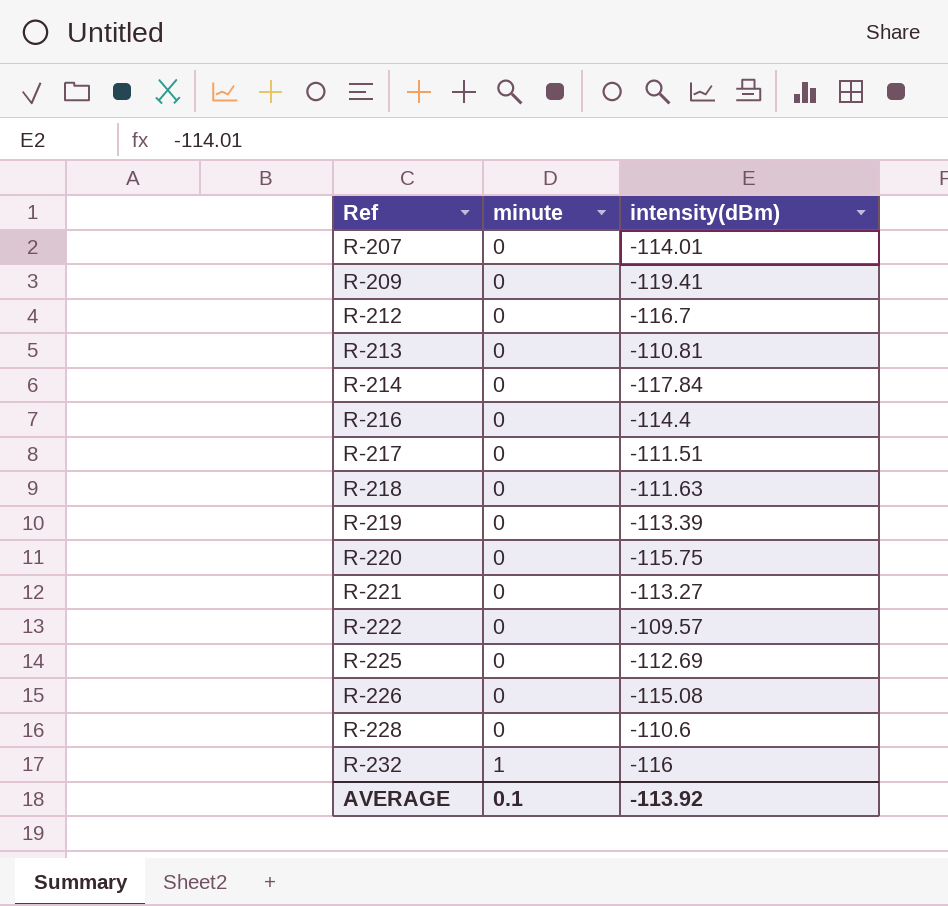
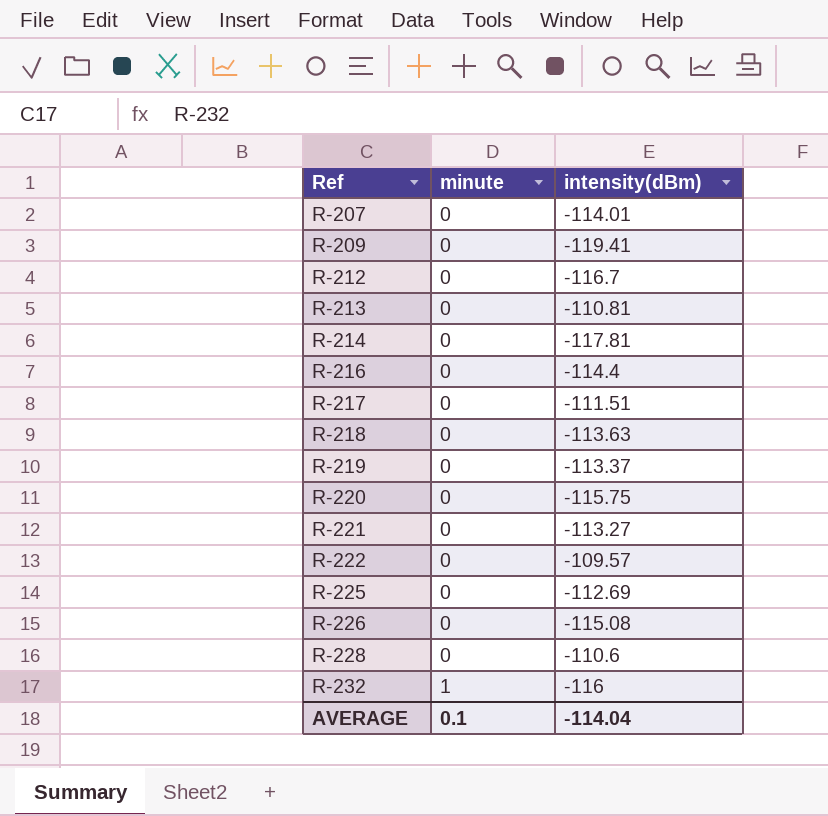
R-214 | intensity(dBm): -117.84 -> -117.81
R-218 | intensity(dBm): -111.63 -> -113.63
R-219 | intensity(dBm): -113.39 -> -113.37
AVERAGE | intensity(dBm): -113.92 -> -114.04

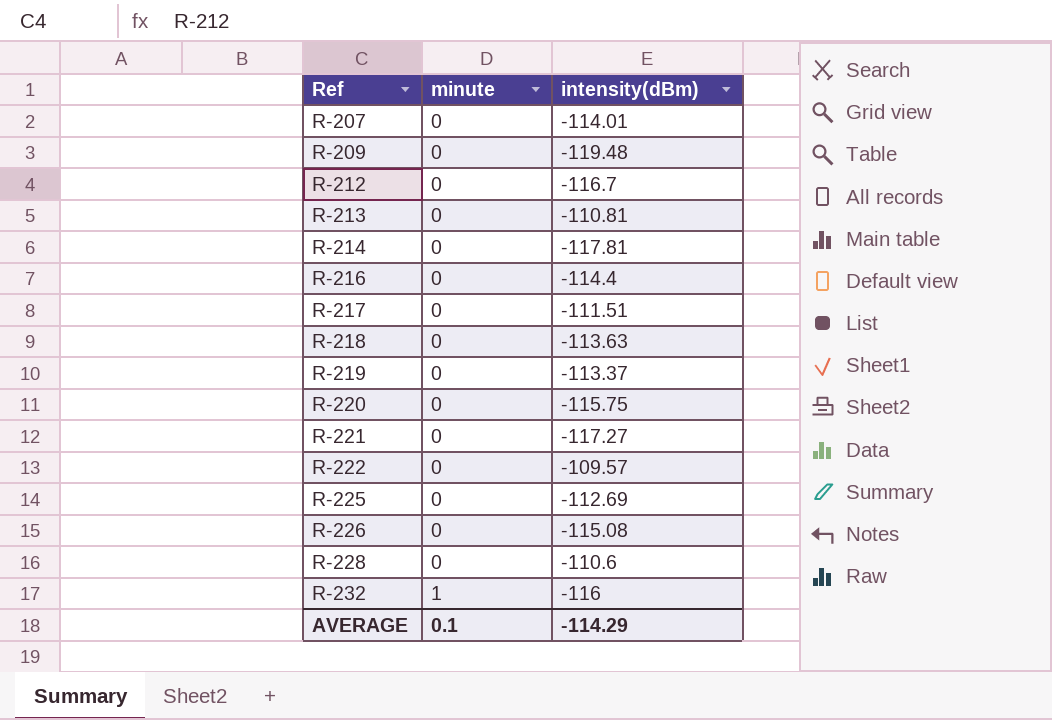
R-209 | intensity(dBm): -119.41 -> -119.48
R-221 | intensity(dBm): -113.27 -> -117.27
AVERAGE | intensity(dBm): -114.04 -> -114.29

